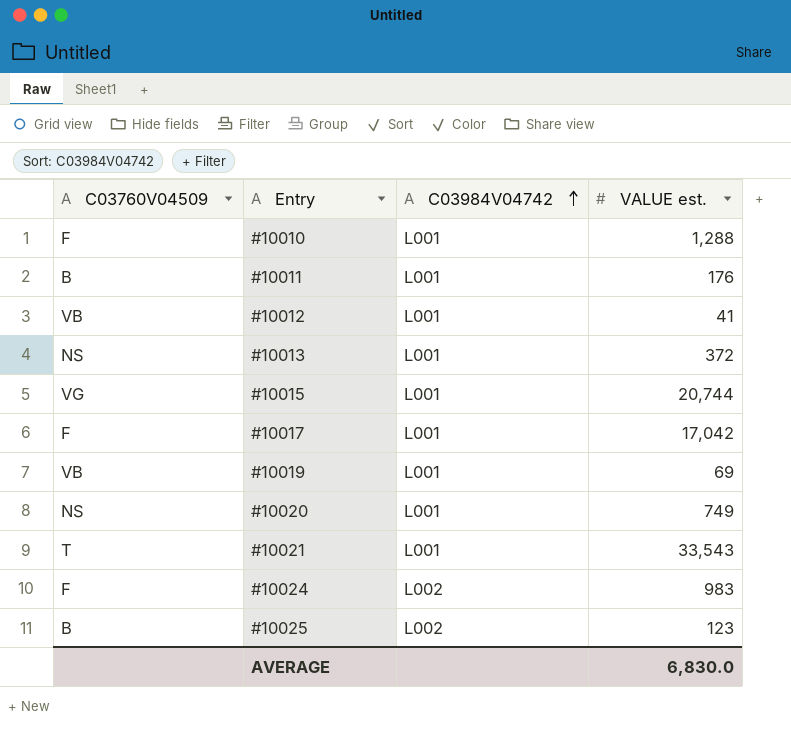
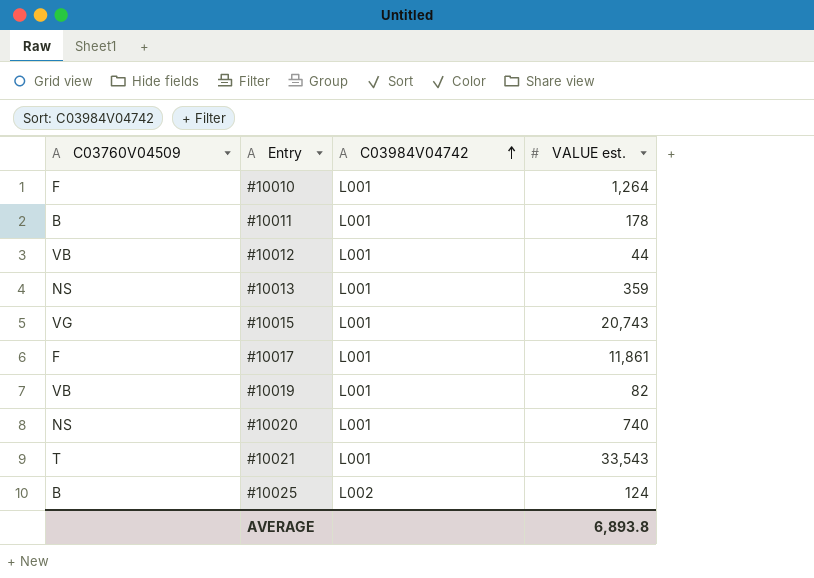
row #10024: F | L002 | 983 -> none
#10010 | VALUE est.: 1,288 -> 1,264
#10011 | VALUE est.: 176 -> 178
#10012 | VALUE est.: 41 -> 44
#10013 | VALUE est.: 372 -> 359
#10015 | VALUE est.: 20,744 -> 20,743
#10017 | VALUE est.: 17,042 -> 11,861
#10019 | VALUE est.: 69 -> 82
#10020 | VALUE est.: 749 -> 740
#10025 | VALUE est.: 123 -> 124
AVERAGE | VALUE est.: 6,830.0 -> 6,893.8

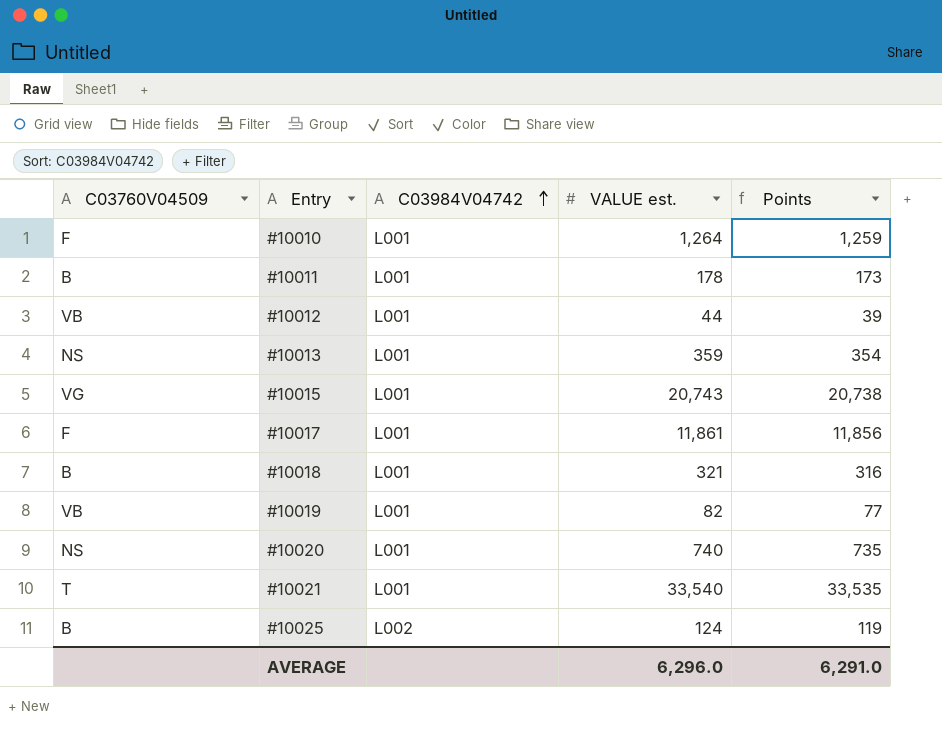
column Points | formula: none -> [VALUE est.] - 5
row #10018: none -> B | L001 | 321 | 316
#10021 | VALUE est.: 33,543 -> 33,540
AVERAGE | VALUE est.: 6,893.8 -> 6,296.0

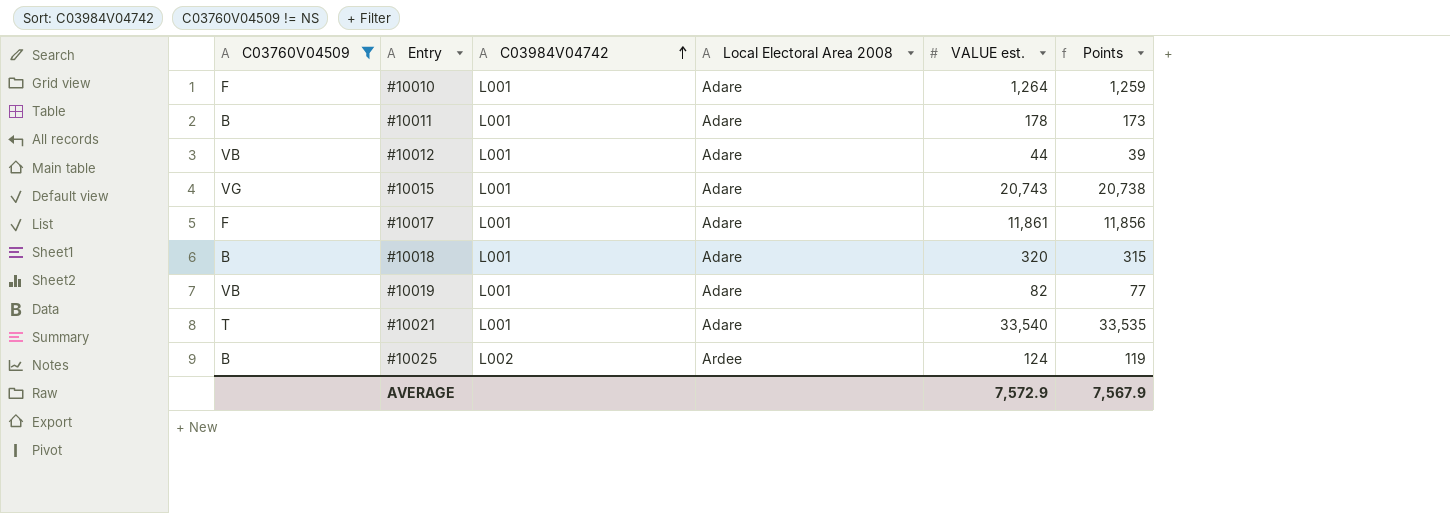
filter: none -> C03760V04509 != NS
column Local Electoral Area 2008 | position: none -> 4
#10018 | VALUE est.: 321 -> 320
#10018 | Points: 316 -> 315
AVERAGE | VALUE est.: 6,296.0 -> 7,572.9
AVERAGE | Points: 6,291.0 -> 7,567.9

